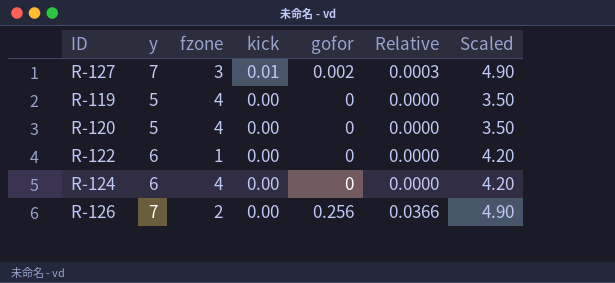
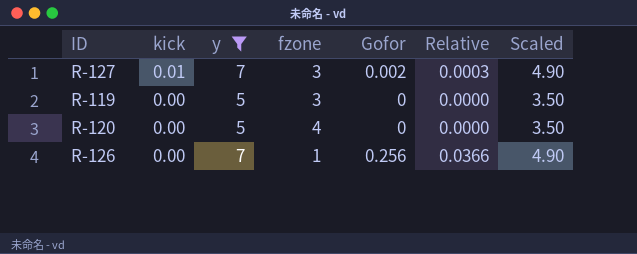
filter: none -> y != 6
column kick | position: 4 -> 2
column name: gofor -> Gofor
R-119 | fzone: 4 -> 3
R-126 | fzone: 2 -> 1

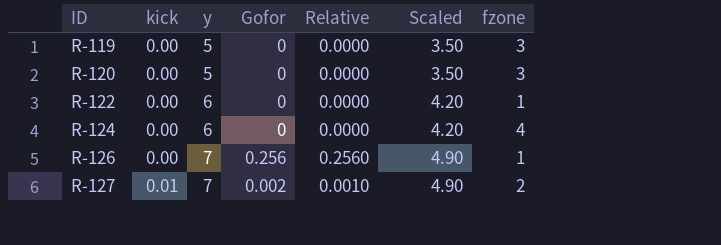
filter: y != 6 -> none
row order: kick descending -> ID ascending
column Relative | formula: [Gofor] / [y] -> [Gofor] / [fzone]
column fzone | position: 4 -> 7
R-120 | fzone: 4 -> 3
R-127 | fzone: 3 -> 2

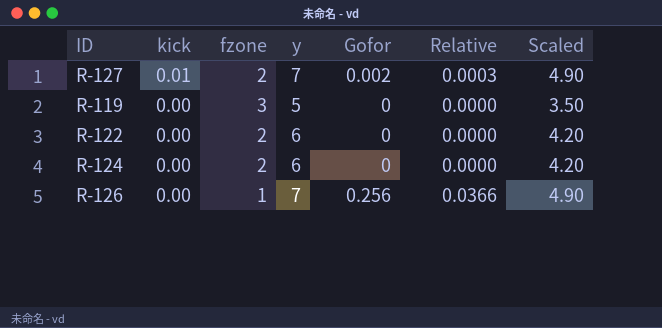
row order: ID ascending -> kick descending
column fzone | position: 7 -> 3
column Relative | formula: [Gofor] / [fzone] -> [Gofor] / [y]
row R-120: 0.00 | 5 | 0 | 0.0000 | 3.50 | 3 -> none
R-122 | fzone: 1 -> 2
R-124 | fzone: 4 -> 2

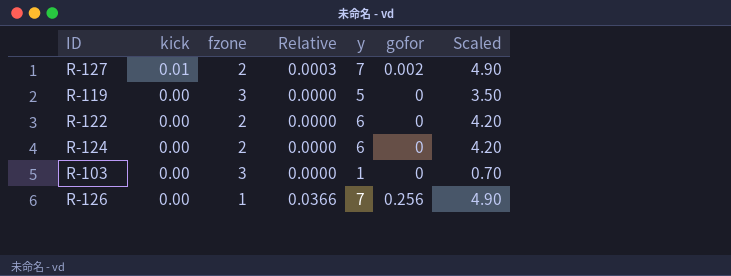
column Relative | position: 6 -> 4
column name: Gofor -> gofor
row R-103: none -> 0.00 | 3 | 0.0000 | 1 | 0 | 0.70

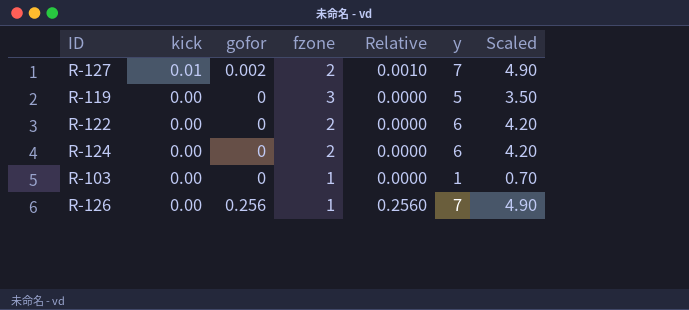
column gofor | position: 6 -> 3
column Relative | formula: [gofor] / [y] -> [gofor] / [fzone]
R-103 | fzone: 3 -> 1

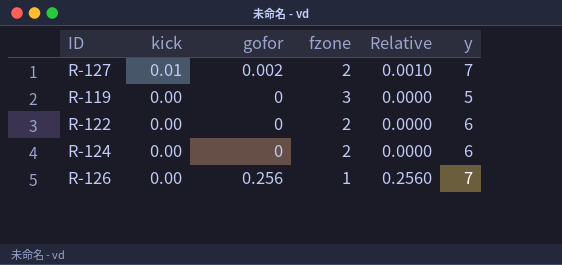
column Scaled | formula: [y] * 0.7 -> none
row R-103: 0.00 | 0 | 1 | 0.0000 | 1 | 0.70 -> none

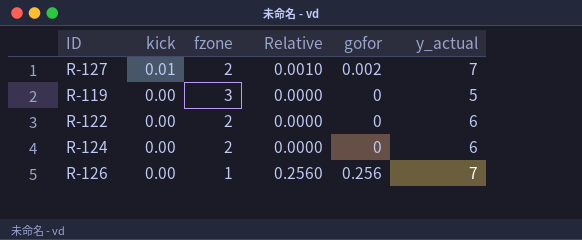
column gofor | position: 3 -> 5
column name: y -> y_actual

